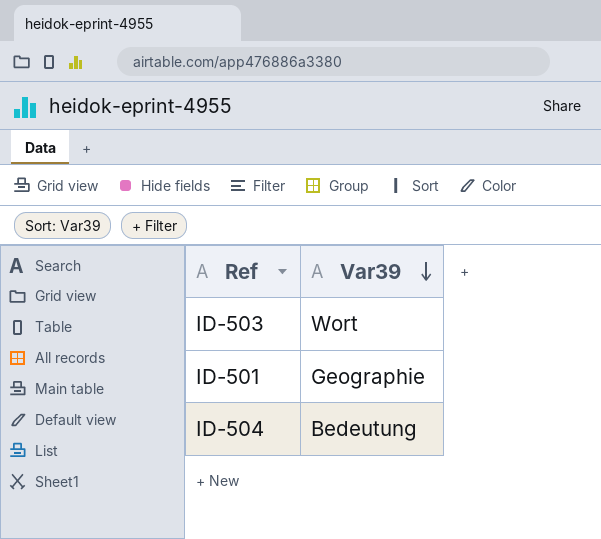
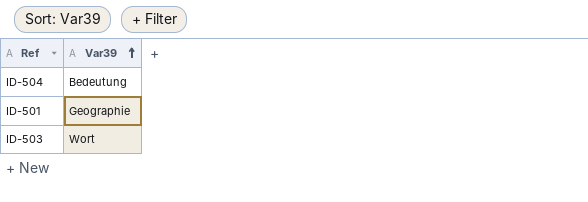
row order: Var39 descending -> Var39 ascending

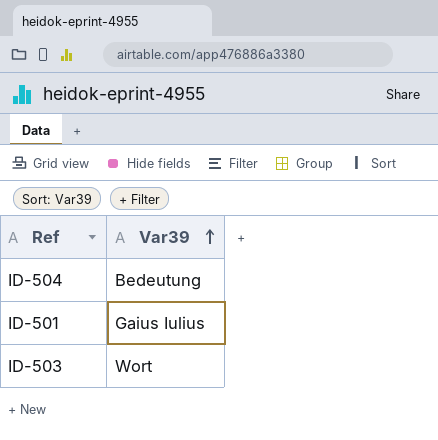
ID-501 | Var39: Geographie -> Gaius Iulius

